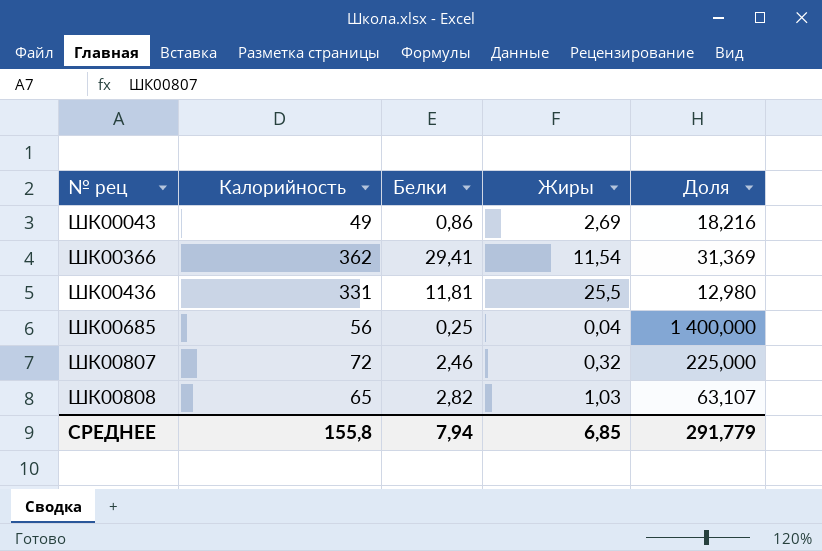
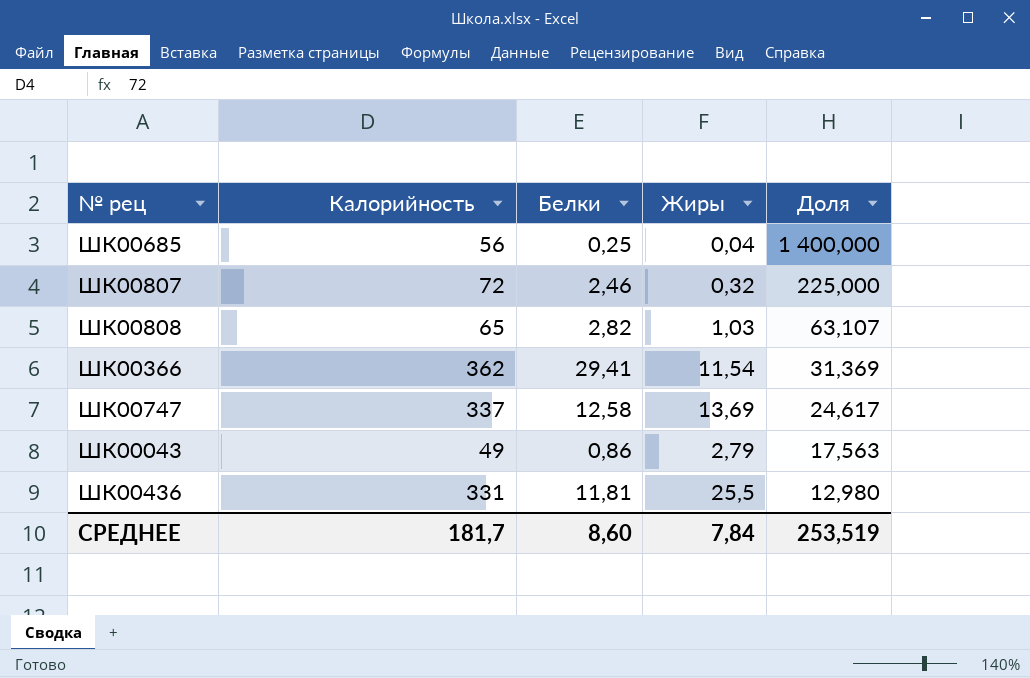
row order: № рец ascending -> Доля descending
row ШК00747: none -> 337 | 12,58 | 13,69 | 24,617
ШК00043 | Жиры: 2,69 -> 2,79
ШК00043 | Доля: 18,216 -> 17,563
СРЕДНЕЕ | Калорийность: 155,8 -> 181,7
СРЕДНЕЕ | Белки: 7,94 -> 8,60
СРЕДНЕЕ | Жиры: 6,85 -> 7,84
СРЕДНЕЕ | Доля: 291,779 -> 253,519

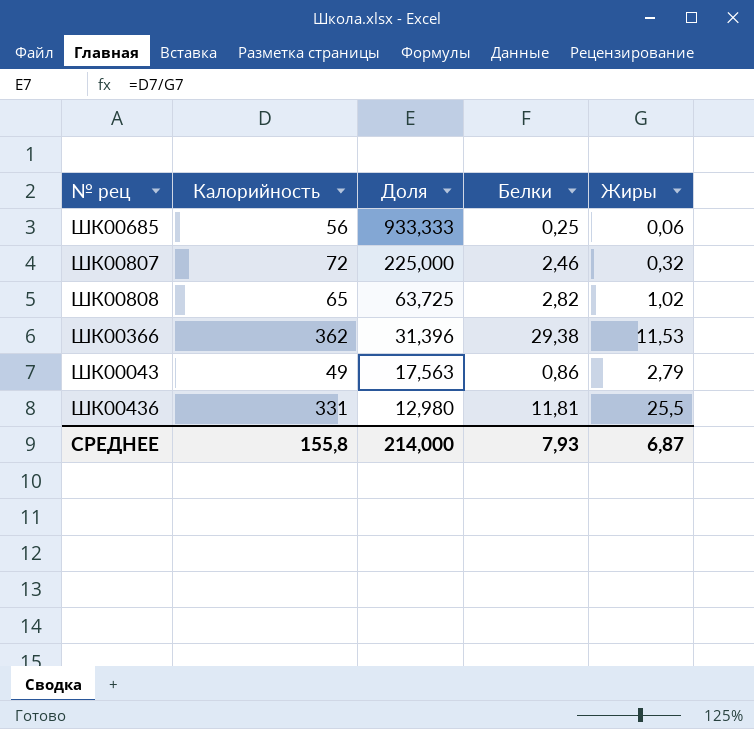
column Доля | position: 5 -> 3
row ШК00747: 337 | 12,58 | 13,69 | 24,617 -> none
ШК00685 | Доля: 1 400,000 -> 933,333
ШК00685 | Жиры: 0,04 -> 0,06
ШК00808 | Доля: 63,107 -> 63,725
ШК00808 | Жиры: 1,03 -> 1,02
ШК00366 | Доля: 31,369 -> 31,396
ШК00366 | Белки: 29,41 -> 29,38
ШК00366 | Жиры: 11,54 -> 11,53
СРЕДНЕЕ | Калорийность: 181,7 -> 155,8
СРЕДНЕЕ | Доля: 253,519 -> 214,000
СРЕДНЕЕ | Белки: 8,60 -> 7,93
СРЕДНЕЕ | Жиры: 7,84 -> 6,87

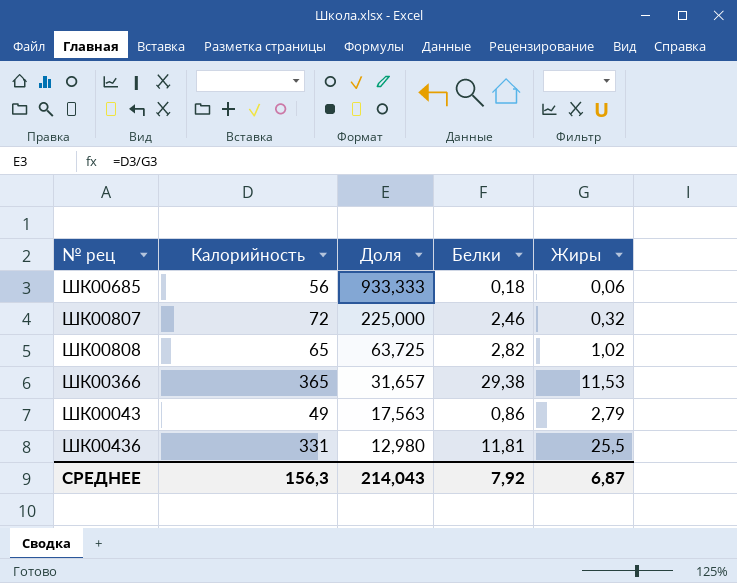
ШК00685 | Белки: 0,25 -> 0,18
ШК00366 | Калорийность: 362 -> 365
ШК00366 | Доля: 31,396 -> 31,657
СРЕДНЕЕ | Калорийность: 155,8 -> 156,3
СРЕДНЕЕ | Доля: 214,000 -> 214,043
СРЕДНЕЕ | Белки: 7,93 -> 7,92

